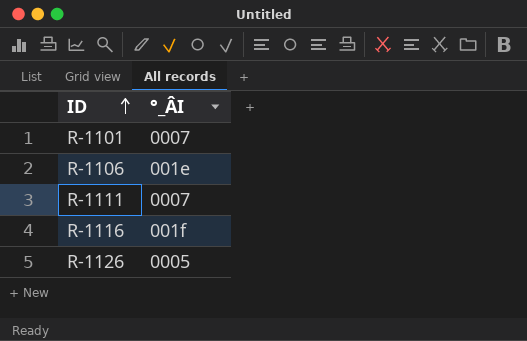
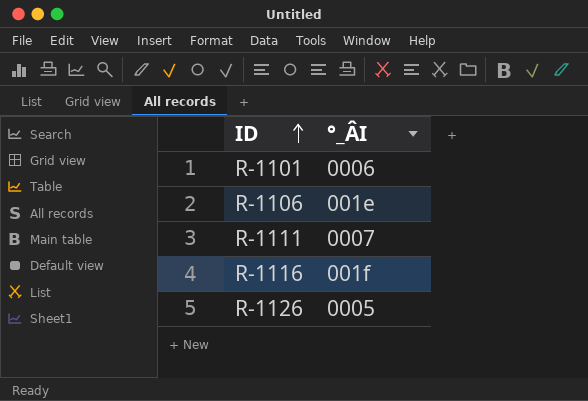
R-1101 | °_ÂI: 0007 -> 0006

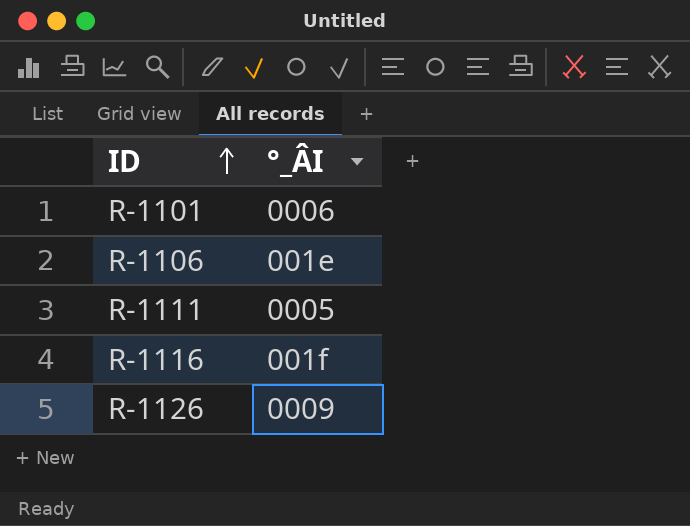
R-1111 | °_ÂI: 0007 -> 0005
R-1126 | °_ÂI: 0005 -> 0009

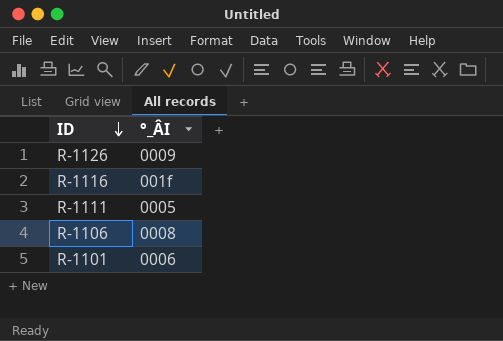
row order: ID ascending -> ID descending
R-1106 | °_ÂI: 001e -> 0008

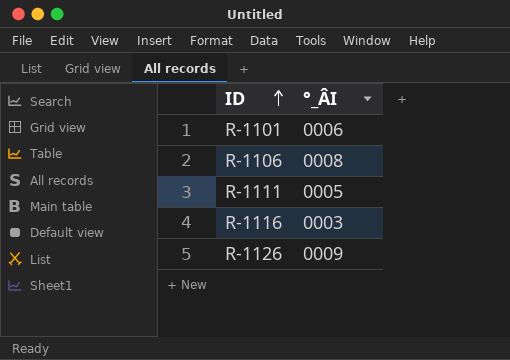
row order: ID descending -> ID ascending
R-1116 | °_ÂI: 001f -> 0003

